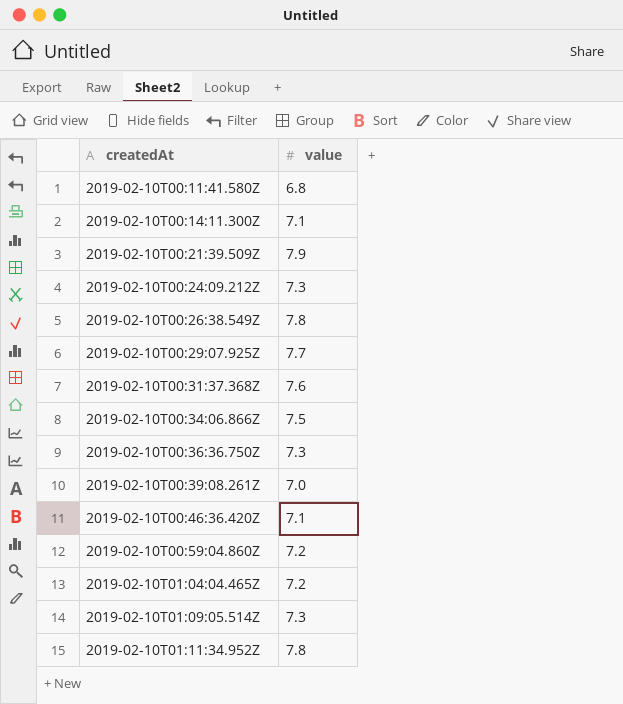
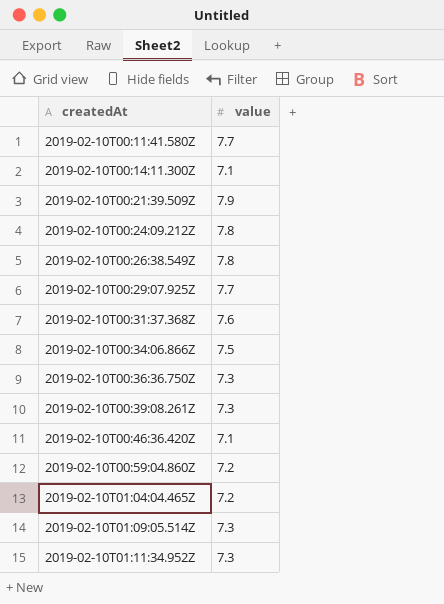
2019-02-10T00:11:41.580Z | value: 6.8 -> 7.7
2019-02-10T00:24:09.212Z | value: 7.3 -> 7.8
2019-02-10T00:39:08.261Z | value: 7.0 -> 7.3
2019-02-10T01:11:34.952Z | value: 7.8 -> 7.3

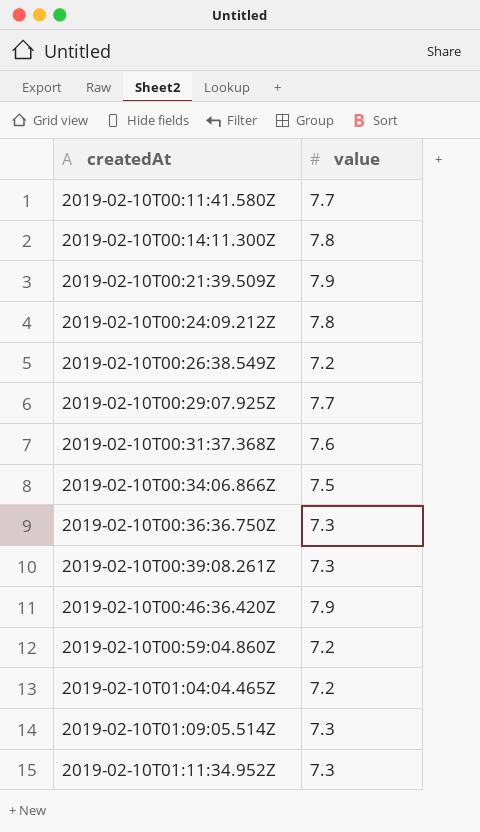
2019-02-10T00:14:11.300Z | value: 7.1 -> 7.8
2019-02-10T00:26:38.549Z | value: 7.8 -> 7.2
2019-02-10T00:46:36.420Z | value: 7.1 -> 7.9

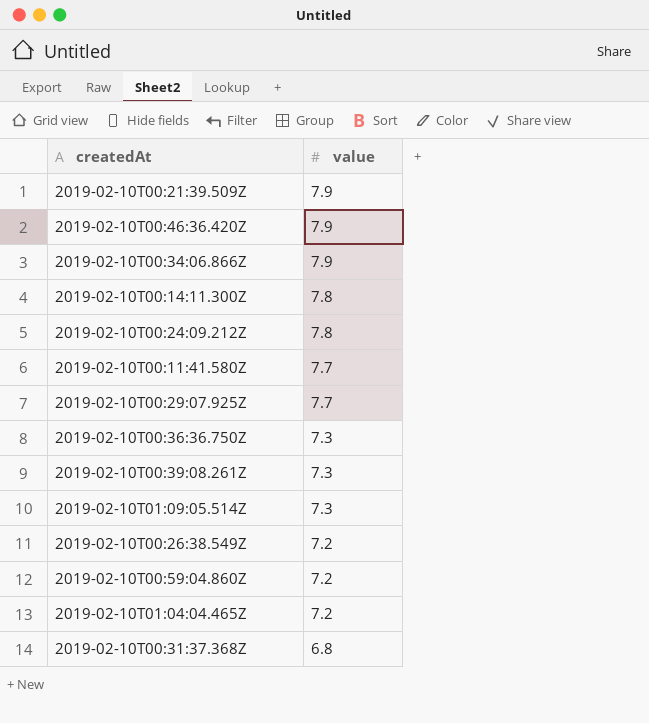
row order: createdAt ascending -> value descending
row 2019-02-10T01:11:34.952Z: 7.3 -> none
2019-02-10T00:34:06.866Z | value: 7.5 -> 7.9
2019-02-10T00:31:37.368Z | value: 7.6 -> 6.8

